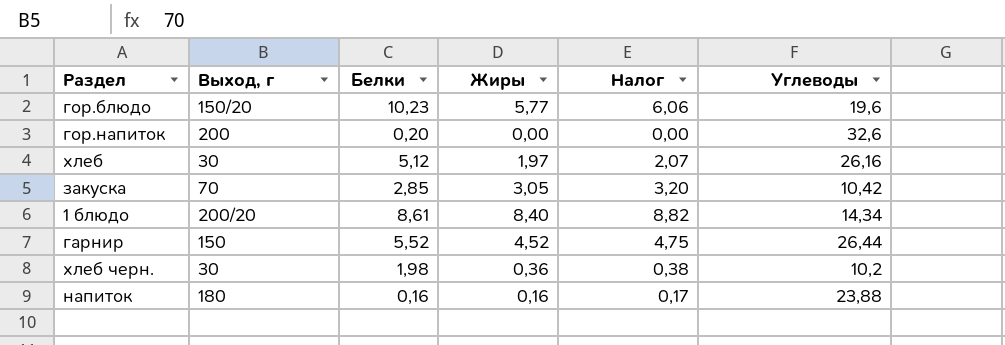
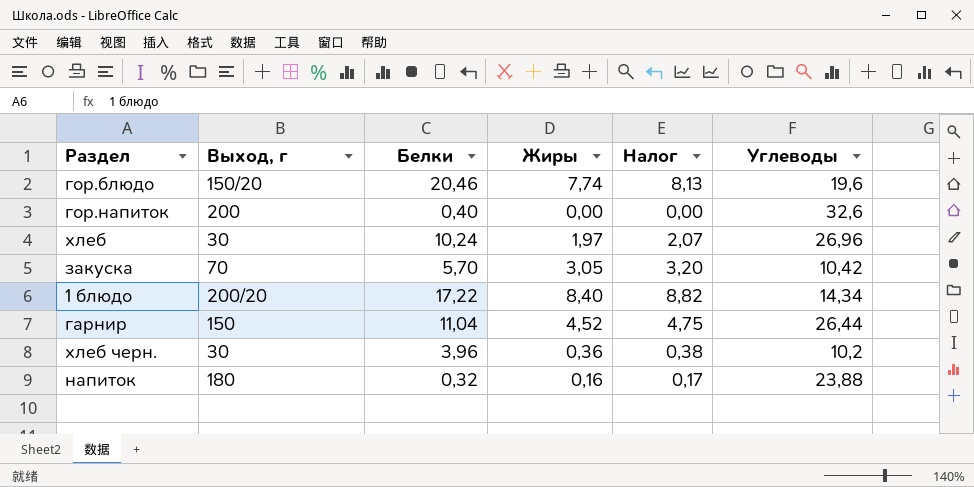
гор.блюдо | Белки: 10,23 -> 20,46
гор.блюдо | Жиры: 5,77 -> 7,74
гор.блюдо | Налог: 6,06 -> 8,13
гор.напиток | Белки: 0,20 -> 0,40
хлеб | Белки: 5,12 -> 10,24
хлеб | Углеводы: 26,16 -> 26,96
закуска | Белки: 2,85 -> 5,70
1 блюдо | Белки: 8,61 -> 17,22
гарнир | Белки: 5,52 -> 11,04
хлеб черн. | Белки: 1,98 -> 3,96
напиток | Белки: 0,16 -> 0,32

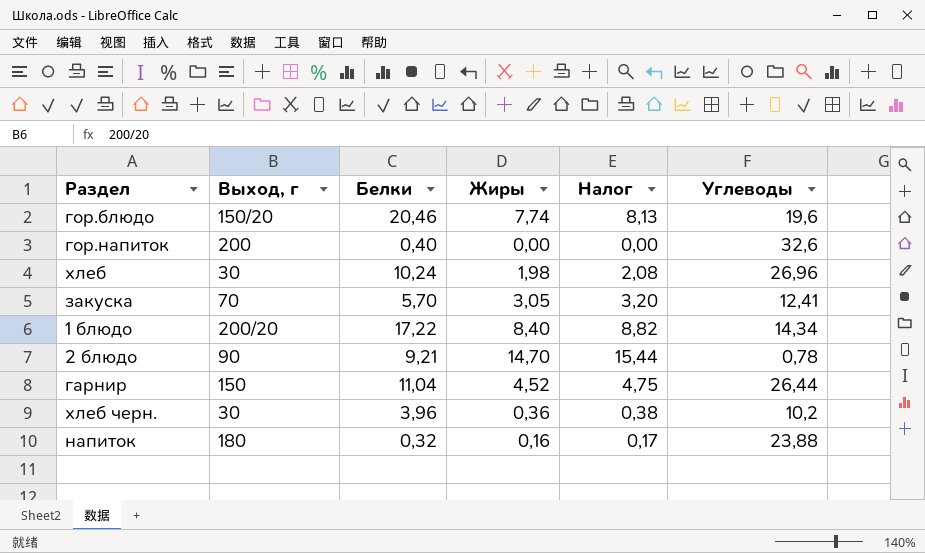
хлеб | Жиры: 1,97 -> 1,98
хлеб | Налог: 2,07 -> 2,08
закуска | Углеводы: 10,42 -> 12,41
row 2 блюдо: none -> 90 | 9,21 | 14,70 | 15,44 | 0,78

